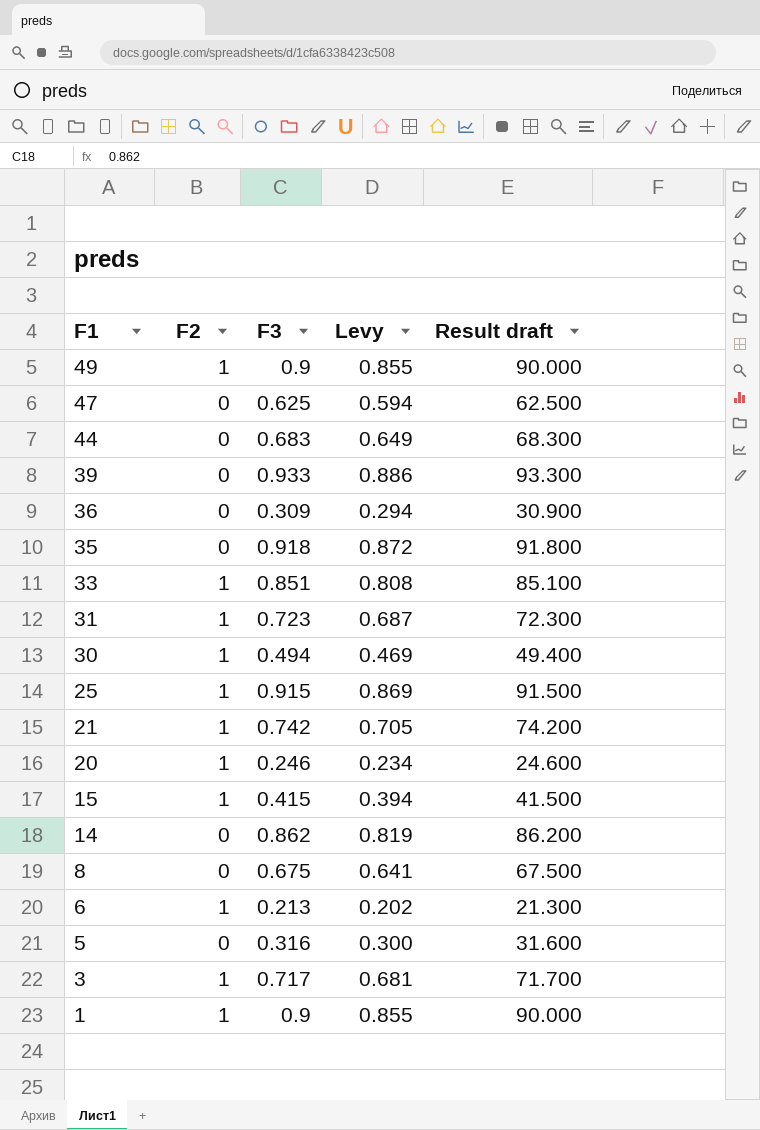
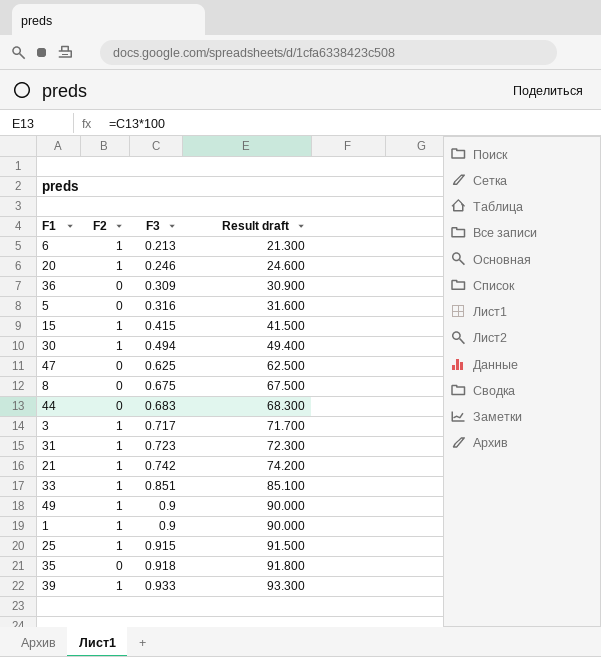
row order: F1 descending -> F3 ascending
column Levy | formula: [F3] * 0.95 -> none
row 14: 0 | 0.862 | 0.819 | 86.200 -> none
39 | F2: 0 -> 1

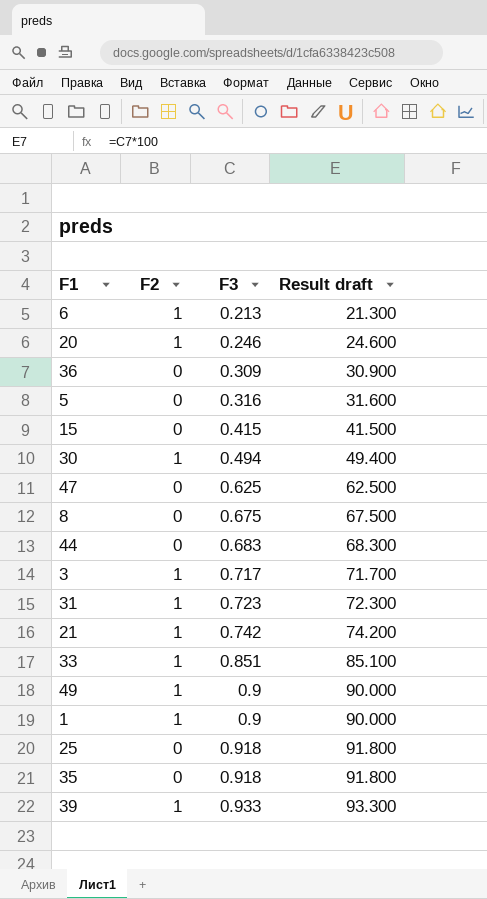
15 | F2: 1 -> 0
25 | F2: 1 -> 0
25 | F3: 0.915 -> 0.918
25 | Result draft: 91.500 -> 91.800

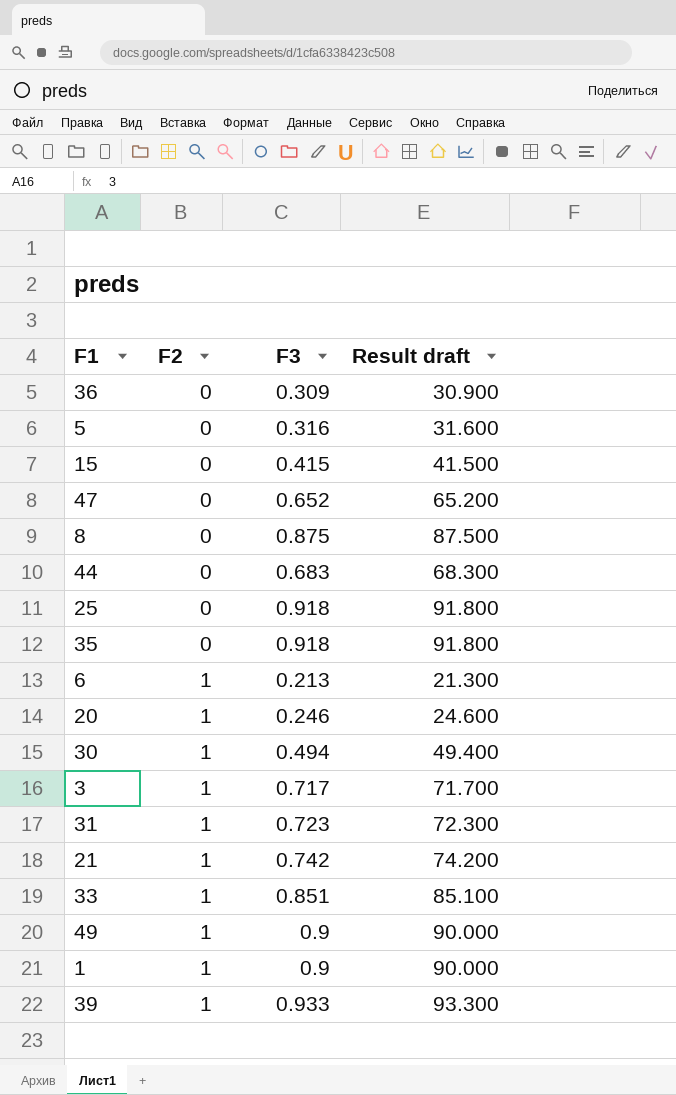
row order: F3 ascending -> F2 ascending
47 | F3: 0.625 -> 0.652
47 | Result draft: 62.500 -> 65.200
8 | F3: 0.675 -> 0.875
8 | Result draft: 67.500 -> 87.500

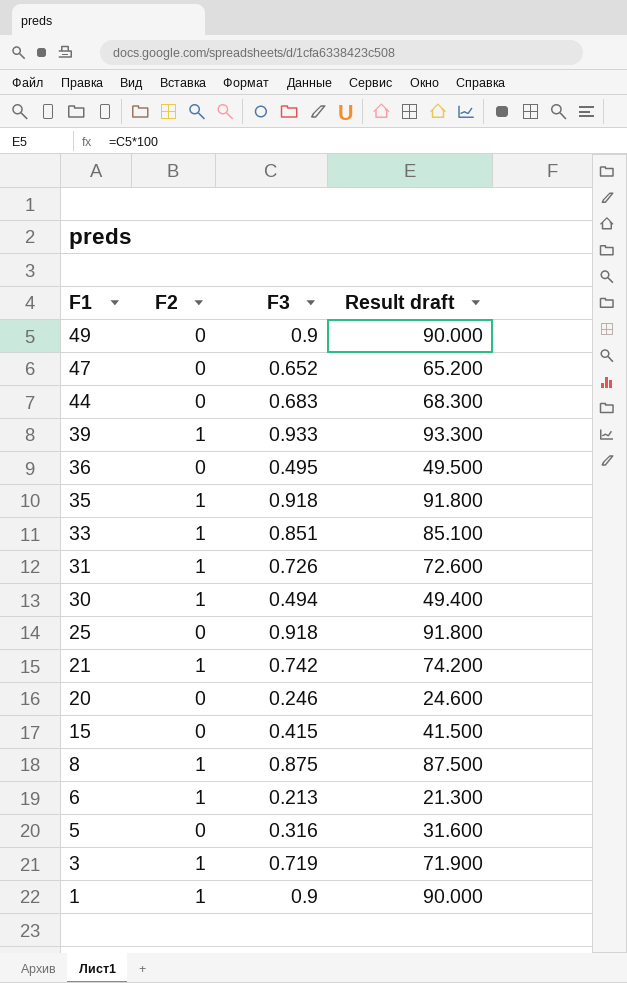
row order: F2 ascending -> F1 descending
49 | F2: 1 -> 0
36 | F3: 0.309 -> 0.495
36 | Result draft: 30.900 -> 49.500
35 | F2: 0 -> 1
31 | F3: 0.723 -> 0.726
31 | Result draft: 72.300 -> 72.600
20 | F2: 1 -> 0
8 | F2: 0 -> 1
3 | F3: 0.717 -> 0.719
3 | Result draft: 71.700 -> 71.900

